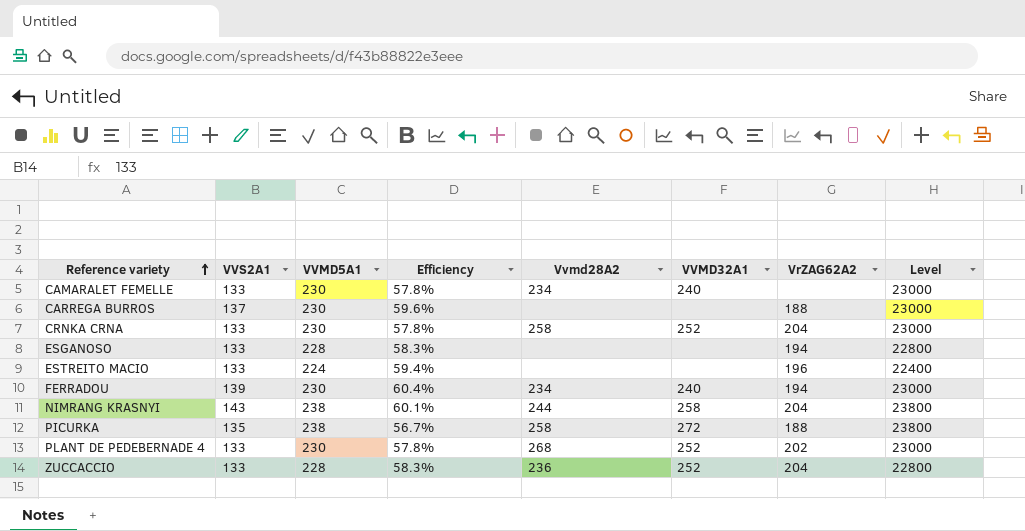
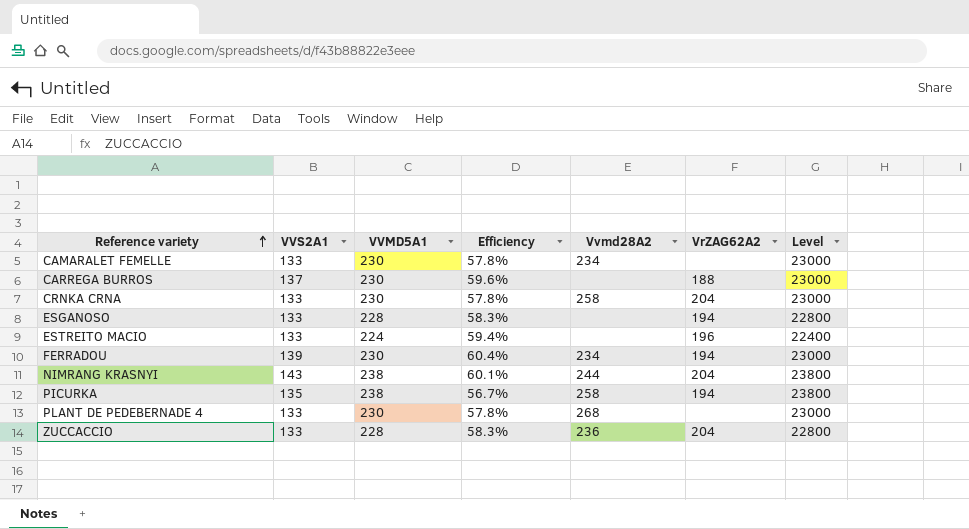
column VVMD32A1 | position: 6 -> none
PICURKA | VrZAG62A2: 188 -> 194
PLANT DE PEDEBERNADE 4 | VrZAG62A2: 202 -> none

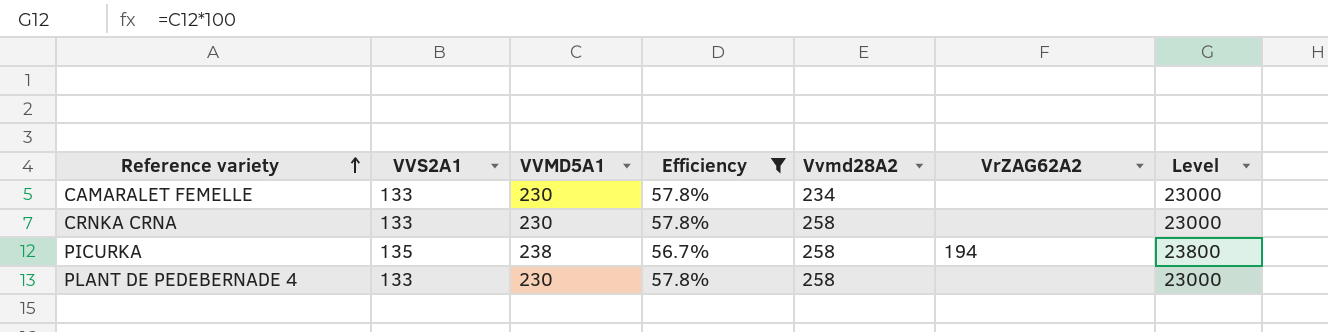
filter: none -> Efficiency <= 57.8%
CRNKA CRNA | VrZAG62A2: 204 -> none
PLANT DE PEDEBERNADE 4 | Vvmd28A2: 268 -> 258

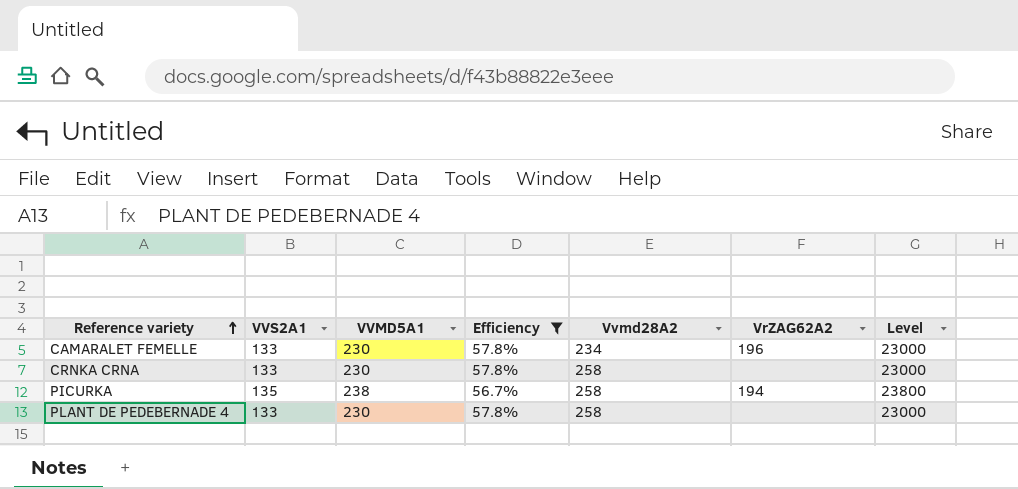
CAMARALET FEMELLE | VrZAG62A2: none -> 196

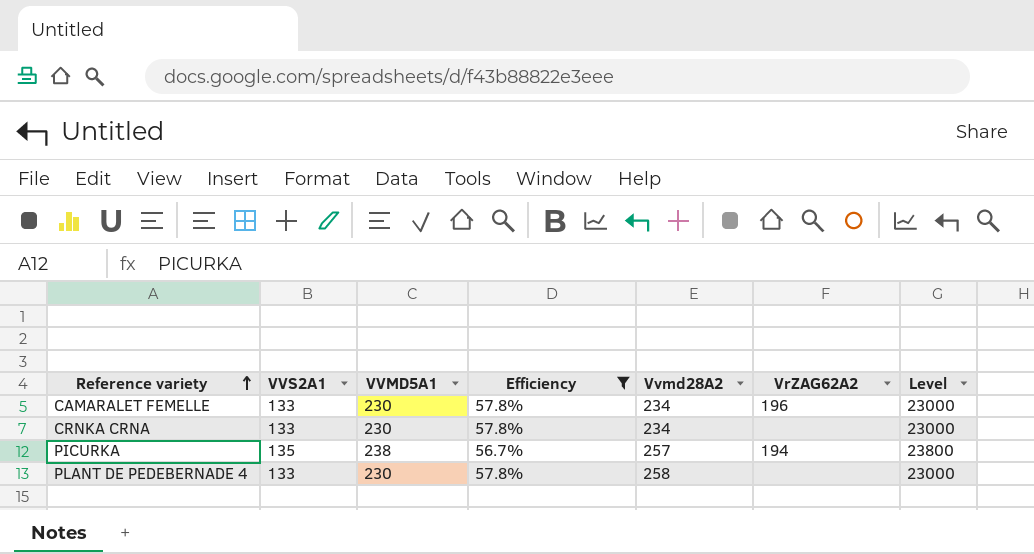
CRNKA CRNA | Vvmd28A2: 258 -> 234
PICURKA | Vvmd28A2: 258 -> 257

